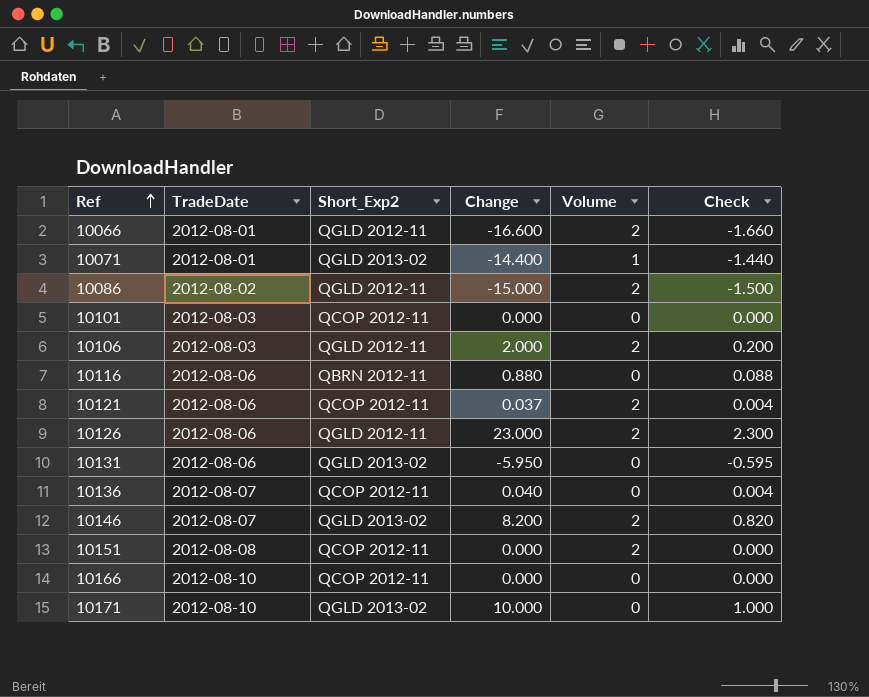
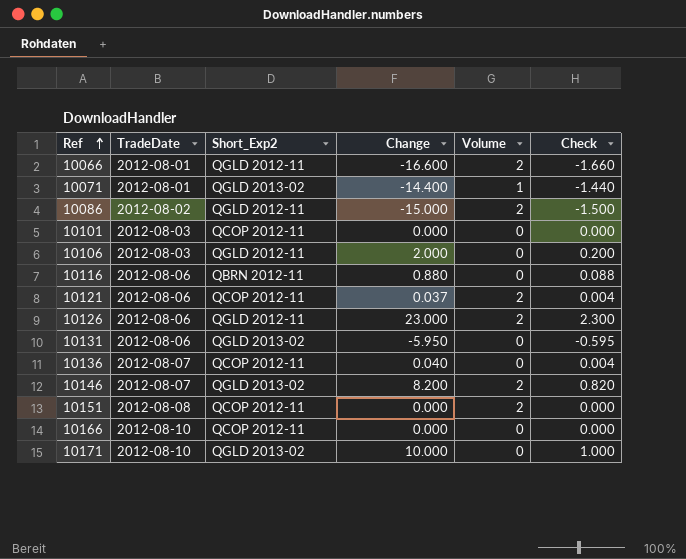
10106 | Volume: 2 -> 0

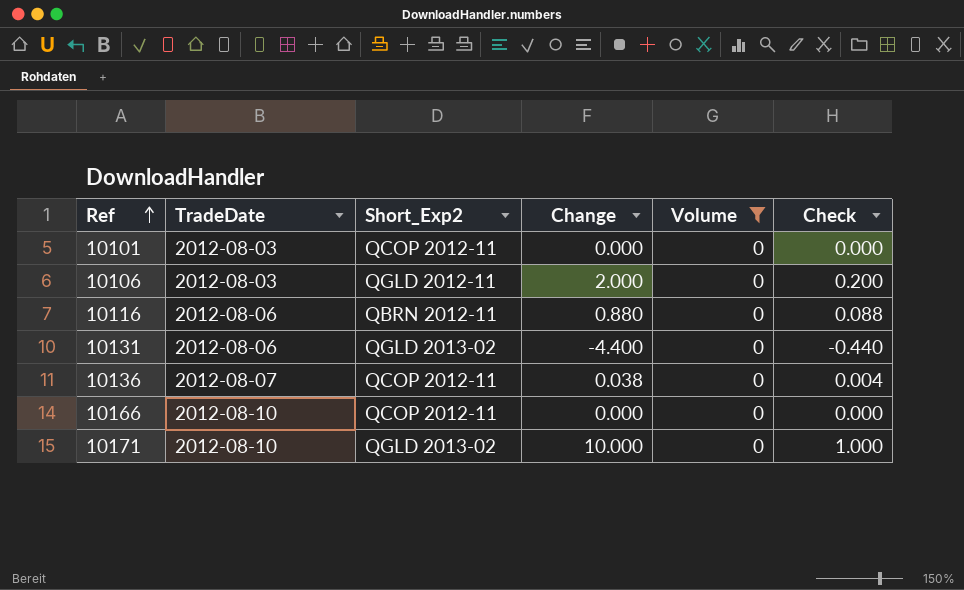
filter: none -> Volume = 0
10131 | Change: -5.950 -> -4.400
10131 | Check: -0.595 -> -0.440
10136 | Change: 0.040 -> 0.038

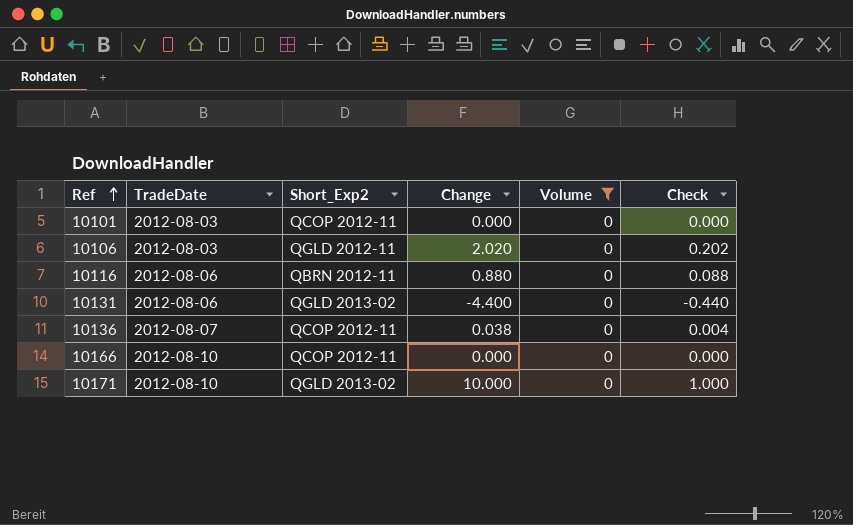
10106 | Change: 2.000 -> 2.020
10106 | Check: 0.200 -> 0.202

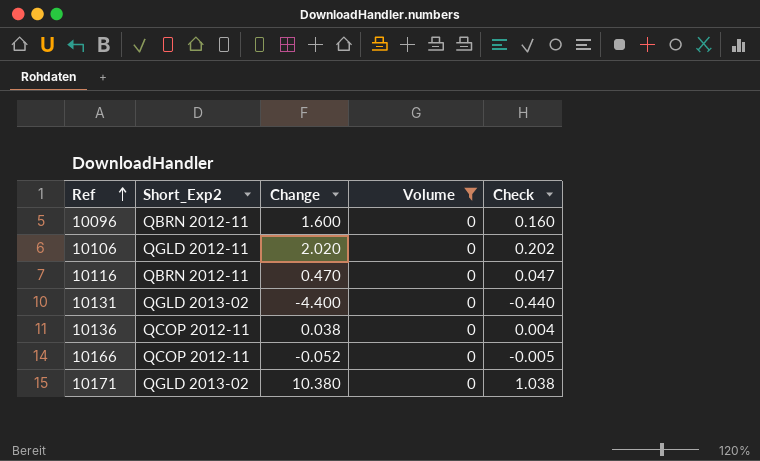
column TradeDate | position: 2 -> none
row 10101: 2012-08-03 | QCOP 2012-11 | 0.000 | 0 | 0.000 -> none
row 10096: none -> QBRN 2012-11 | 1.600 | 0 | 0.160
10116 | Change: 0.880 -> 0.470
10116 | Check: 0.088 -> 0.047
10166 | Change: 0.000 -> -0.052
10166 | Check: 0.000 -> -0.005
10171 | Change: 10.000 -> 10.380
10171 | Check: 1.000 -> 1.038

